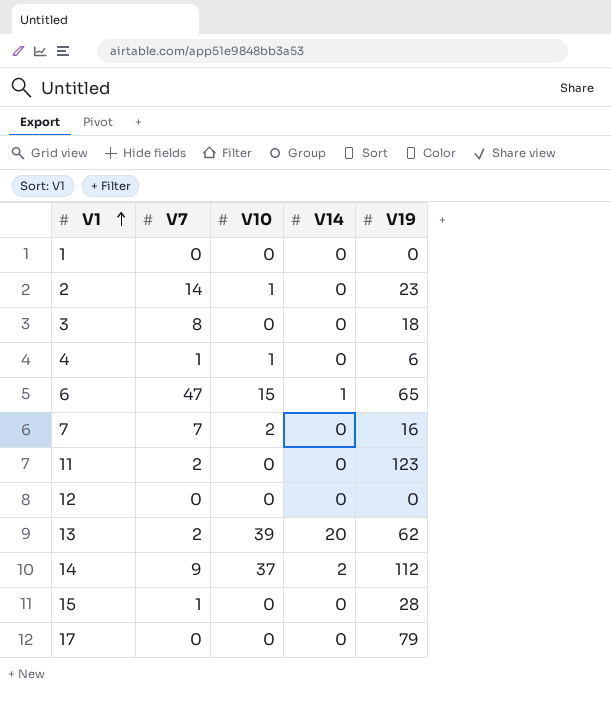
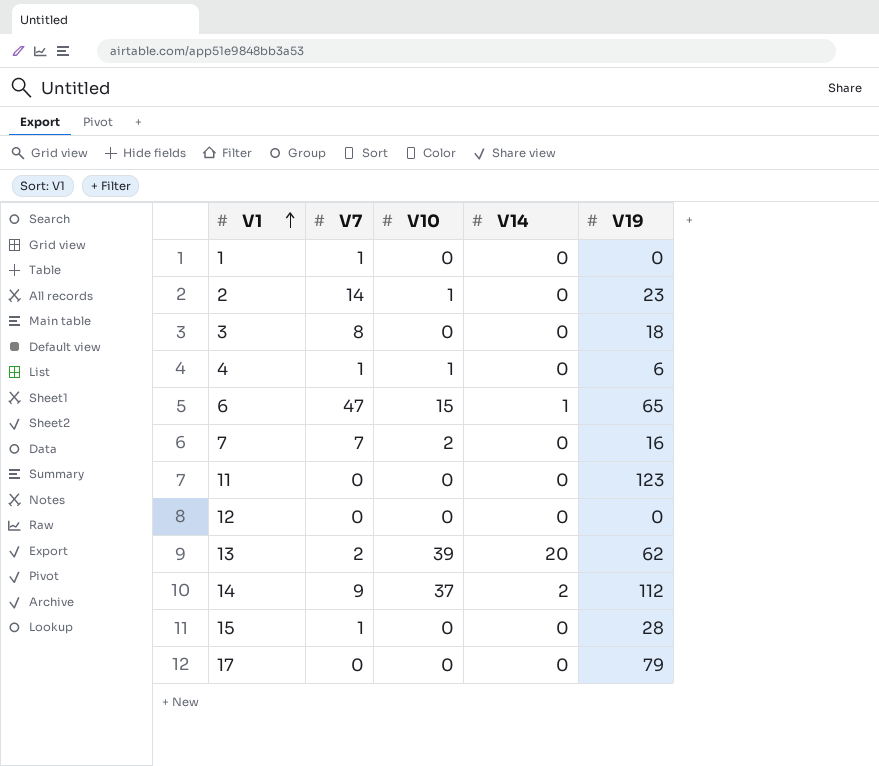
1 | V7: 0 -> 1
11 | V7: 2 -> 0

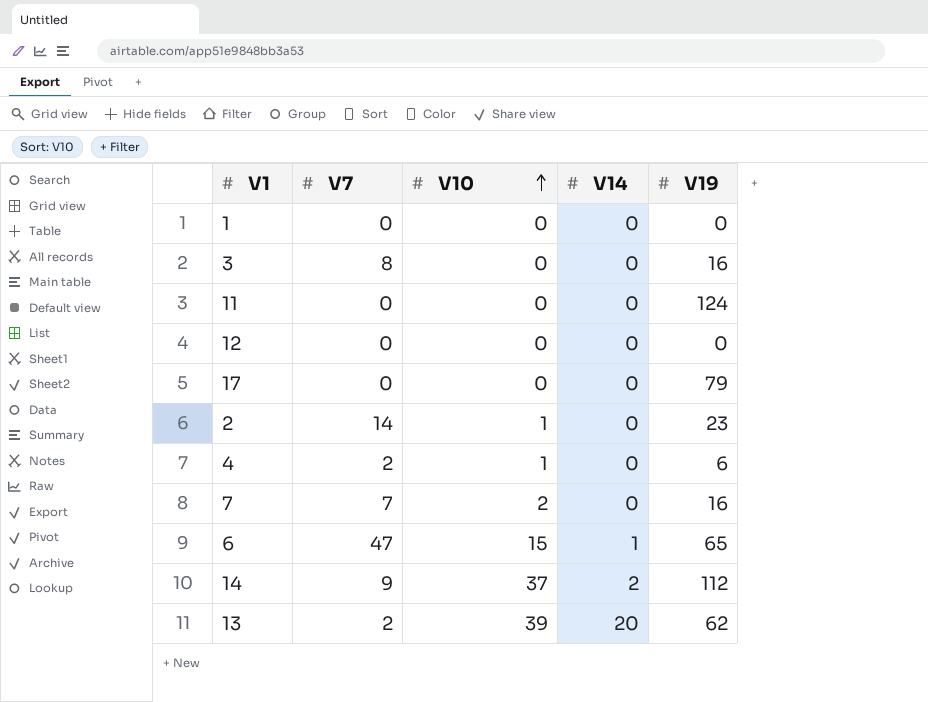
row order: V1 ascending -> V10 ascending
row 15: 1 | 0 | 0 | 28 -> none
1 | V7: 1 -> 0
3 | V19: 18 -> 16
11 | V19: 123 -> 124
4 | V7: 1 -> 2

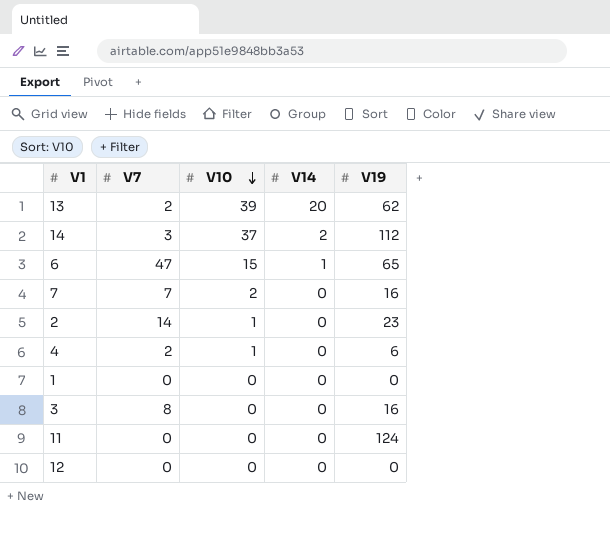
row order: V10 ascending -> V10 descending
row 17: 0 | 0 | 0 | 79 -> none
14 | V7: 9 -> 3

